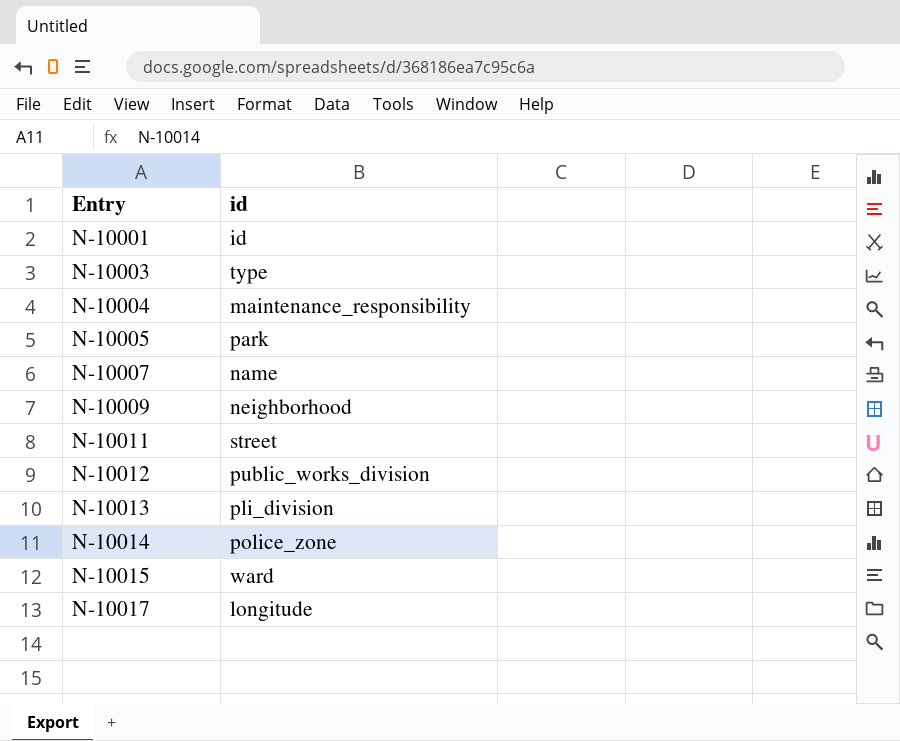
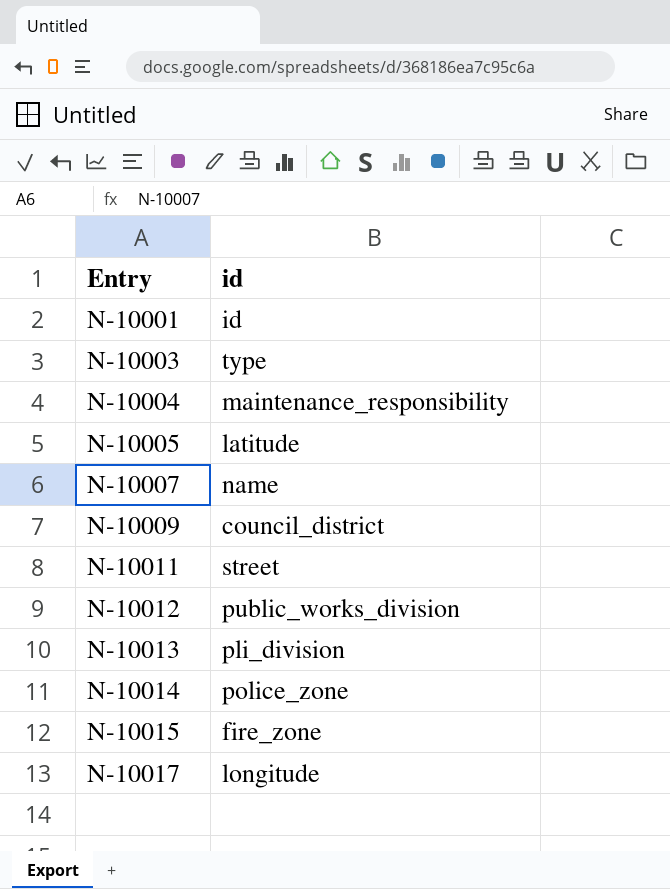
N-10005 | id: park -> latitude
N-10009 | id: neighborhood -> council_district
N-10015 | id: ward -> fire_zone

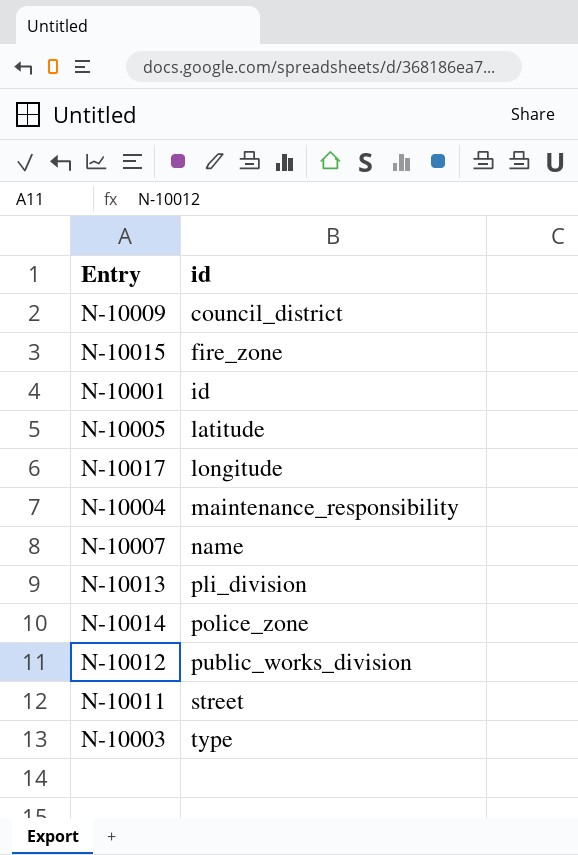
row order: Entry ascending -> id ascending

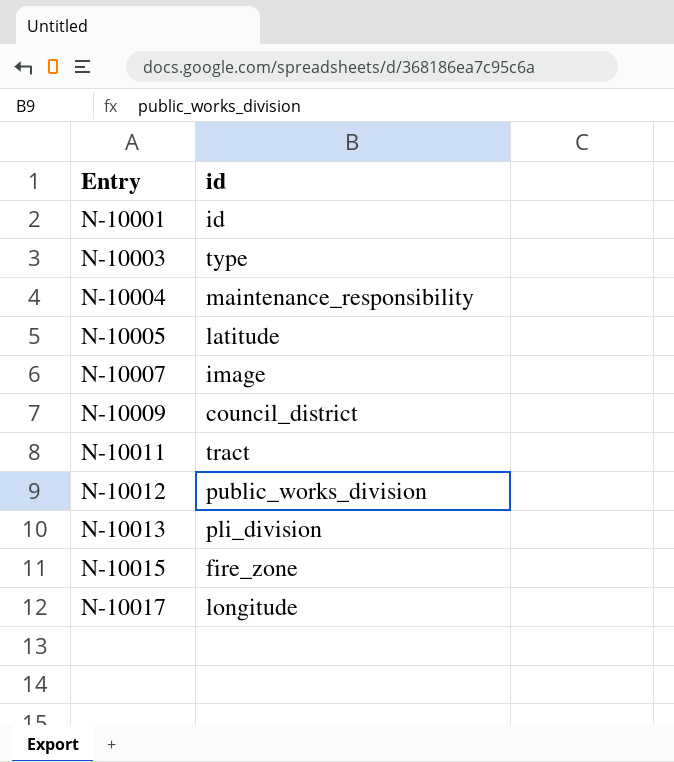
row order: id ascending -> Entry ascending
row N-10014: police_zone -> none
N-10007 | id: name -> image
N-10011 | id: street -> tract

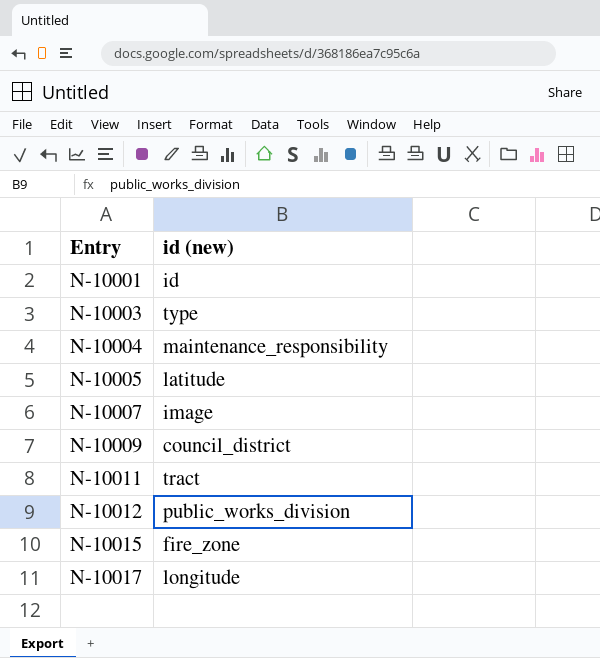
column name: id -> id (new)
row N-10013: pli_division -> none

